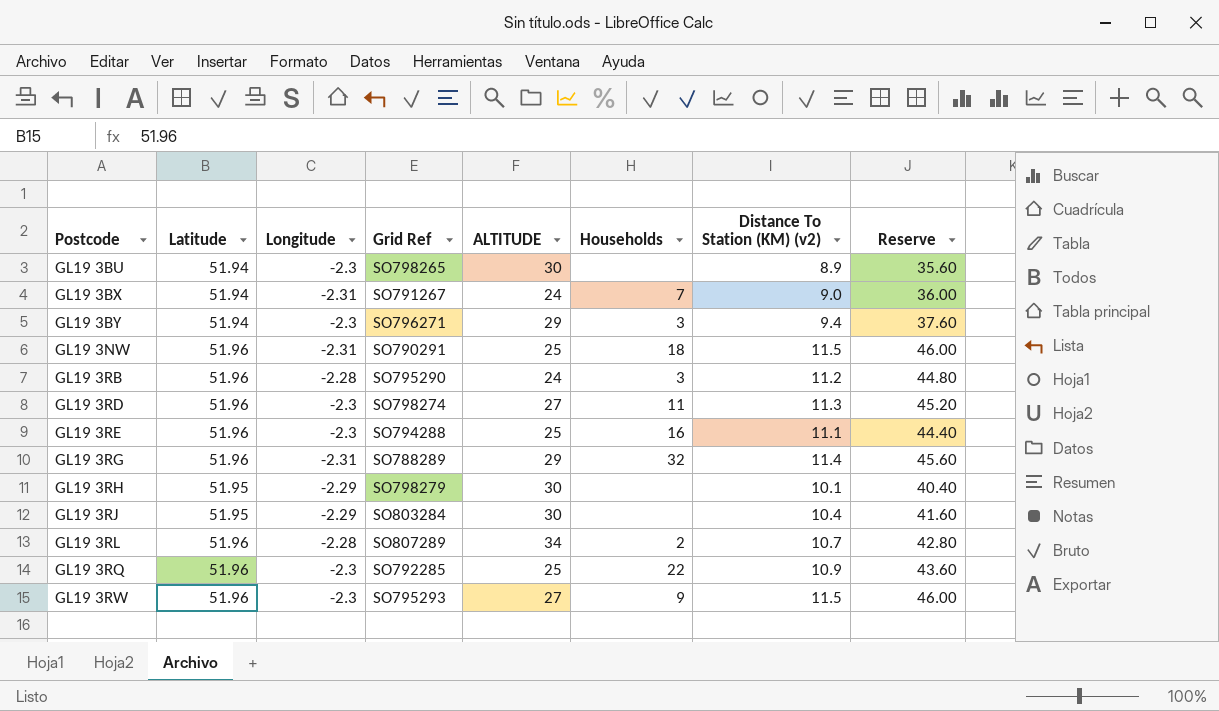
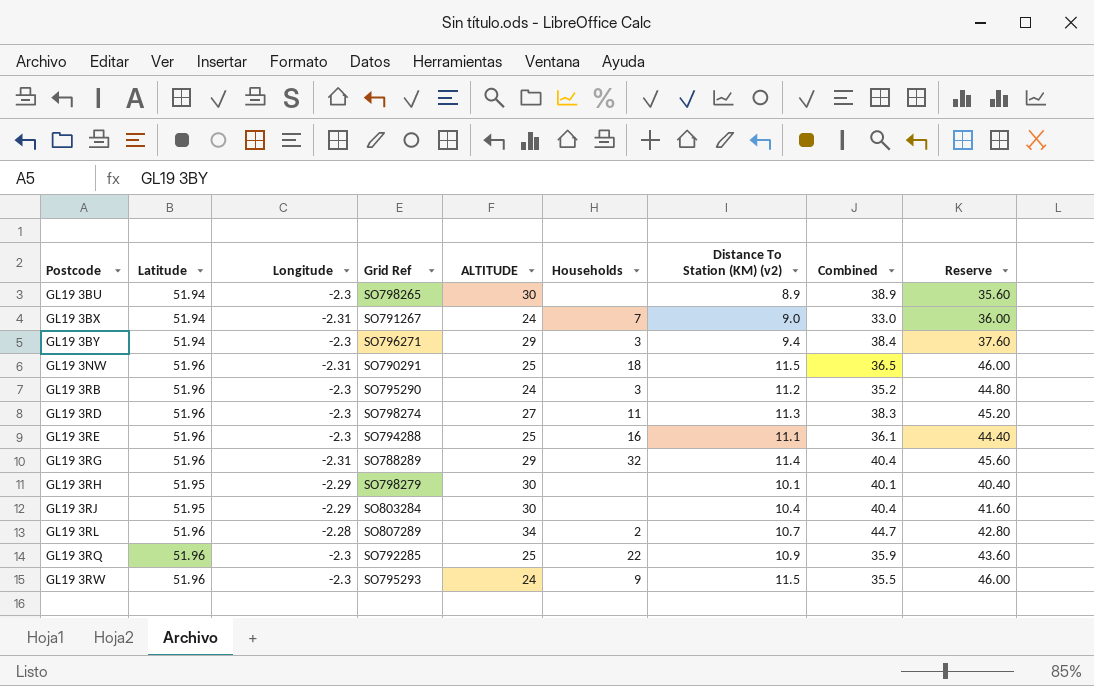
column Combined | formula: none -> [ALTITUDE] + [Distance To Station (KM) (v2)]
GL19 3RB | Longitude: -2.28 -> -2.3
GL19 3RW | ALTITUDE: 27 -> 24

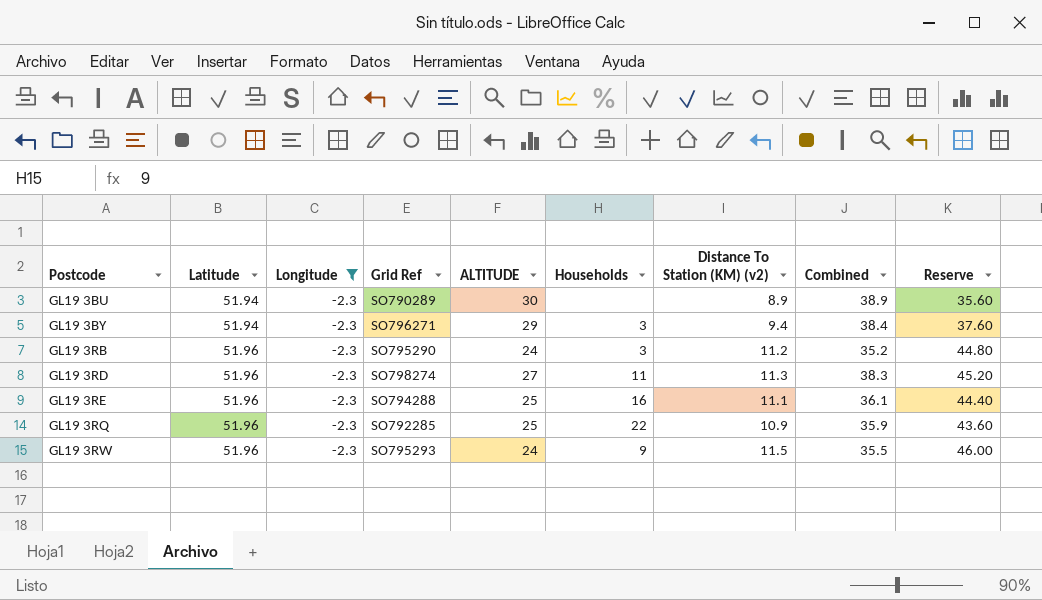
filter: none -> Longitude = -2.3
GL19 3BU | Grid Ref: SO798265 -> SO790289

